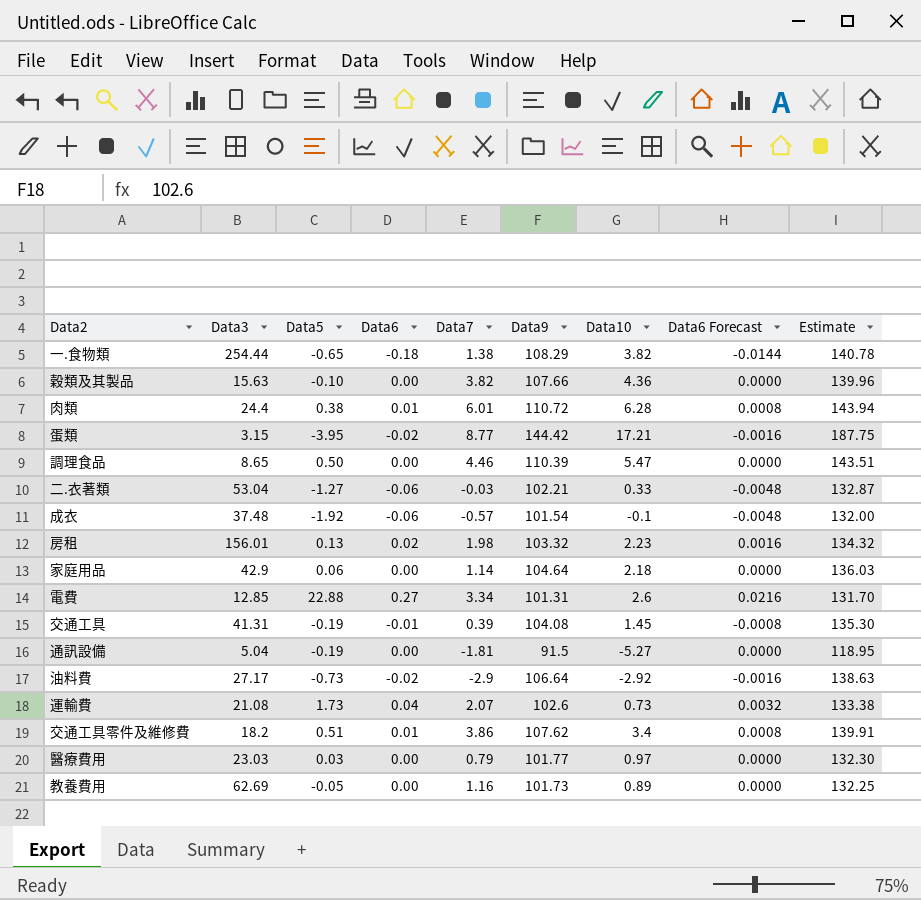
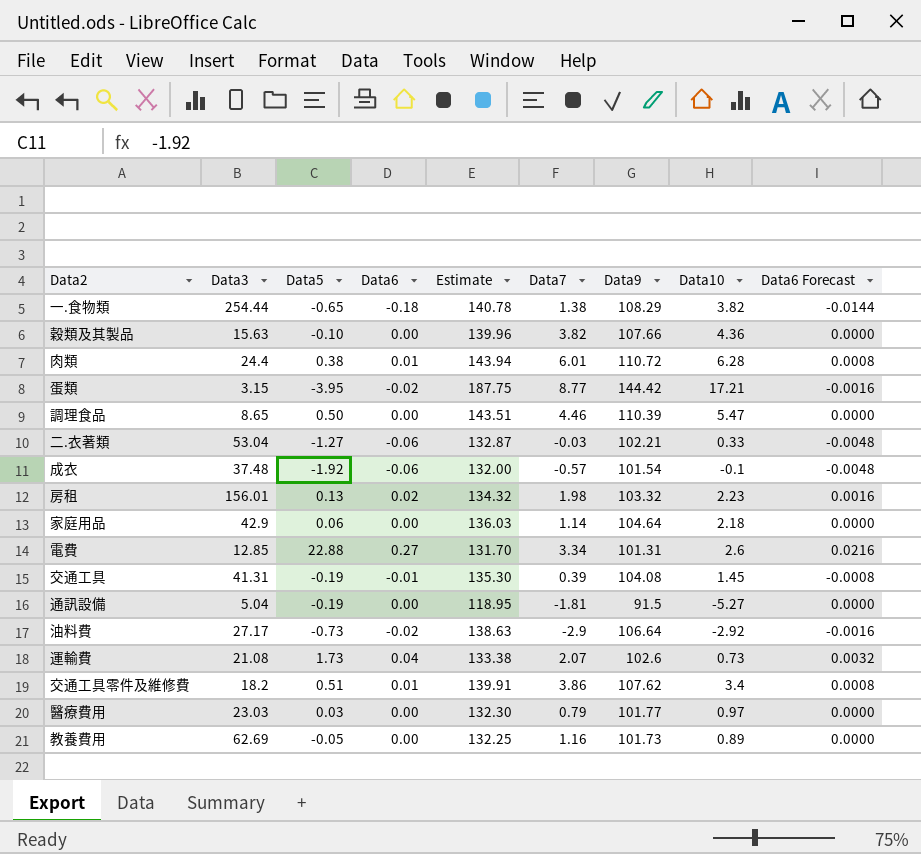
column Estimate | position: 9 -> 5

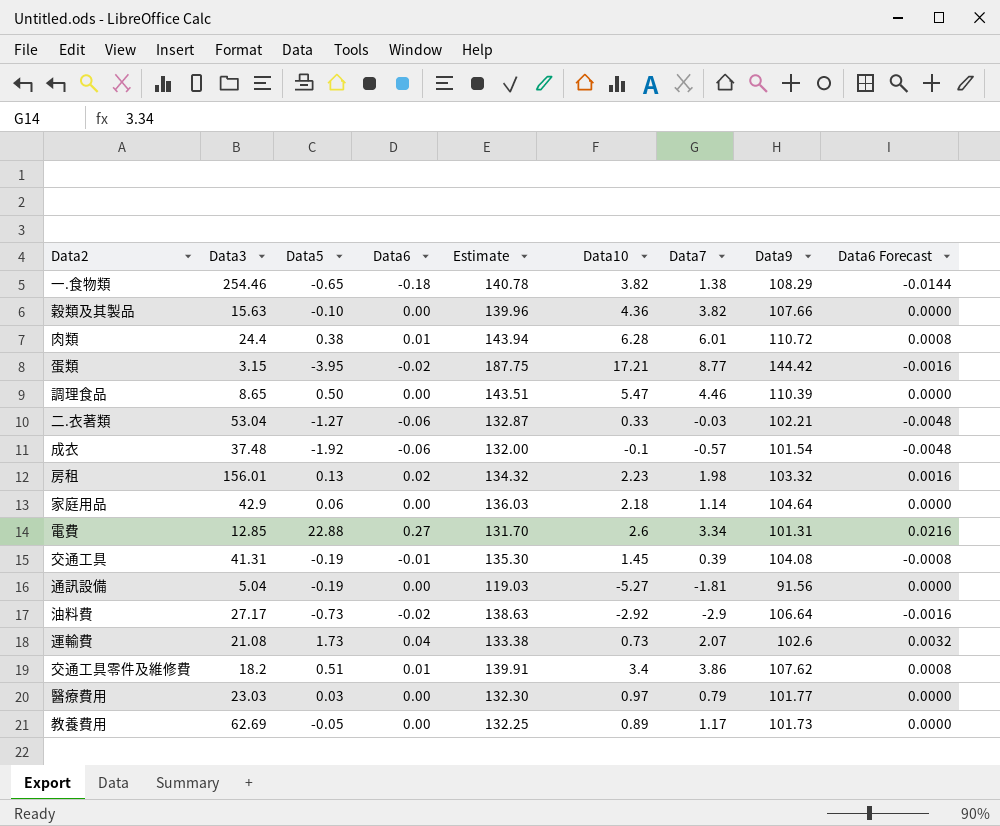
column Data10 | position: 8 -> 6
一.食物類 | Data3: 254.44 -> 254.46
通訊設備 | Estimate: 118.95 -> 119.03
通訊設備 | Data9: 91.5 -> 91.56
教養費用 | Data7: 1.16 -> 1.17

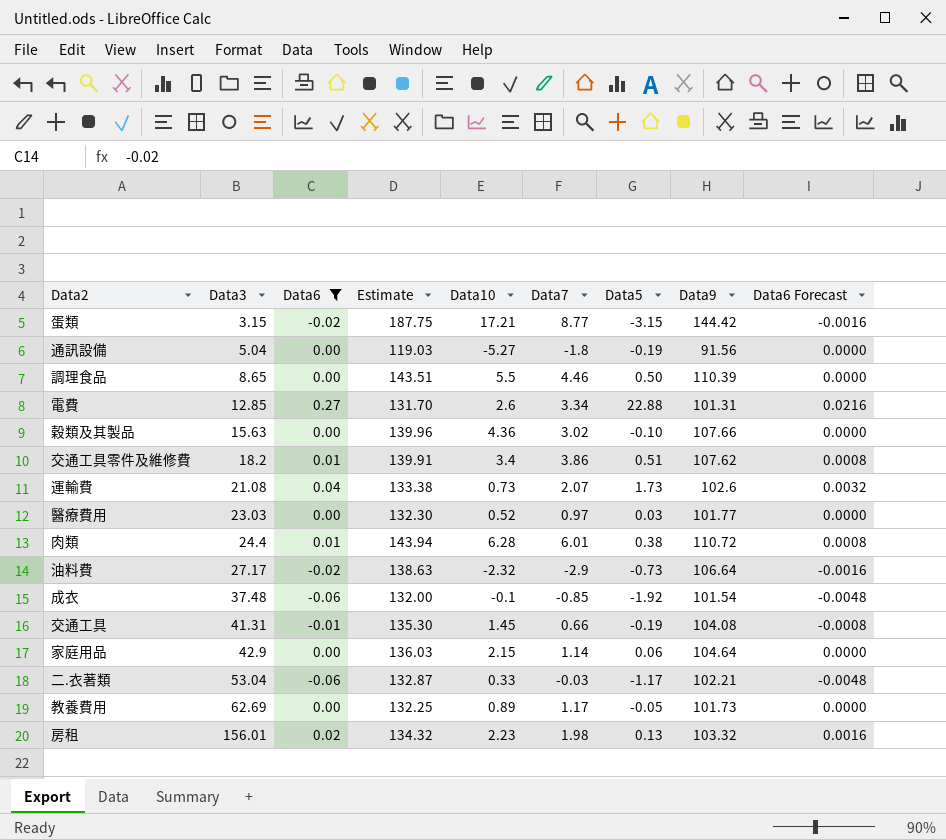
filter: none -> Data6 != -0.18
row order: none -> Data3 ascending
column Data5 | position: 3 -> 7
蛋類 | Data5: -3.95 -> -3.15
通訊設備 | Data7: -1.81 -> -1.8
調理食品 | Data10: 5.47 -> 5.5
穀類及其製品 | Data7: 3.82 -> 3.02
醫療費用 | Data10: 0.97 -> 0.52
醫療費用 | Data7: 0.79 -> 0.97
油料費 | Data10: -2.92 -> -2.32
成衣 | Data7: -0.57 -> -0.85
交通工具 | Data7: 0.39 -> 0.66
家庭用品 | Data10: 2.18 -> 2.15
二.衣著類 | Data5: -1.27 -> -1.17

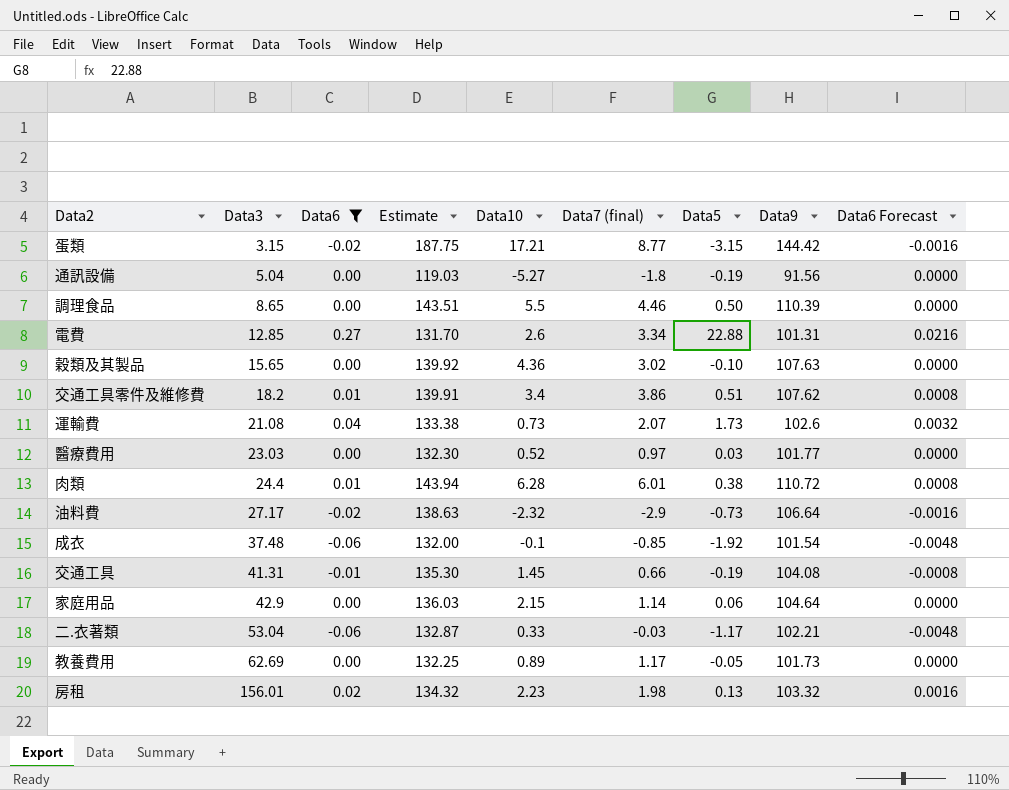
column name: Data7 -> Data7 (final)
穀類及其製品 | Data3: 15.63 -> 15.65
穀類及其製品 | Estimate: 139.96 -> 139.92
穀類及其製品 | Data9: 107.66 -> 107.63

